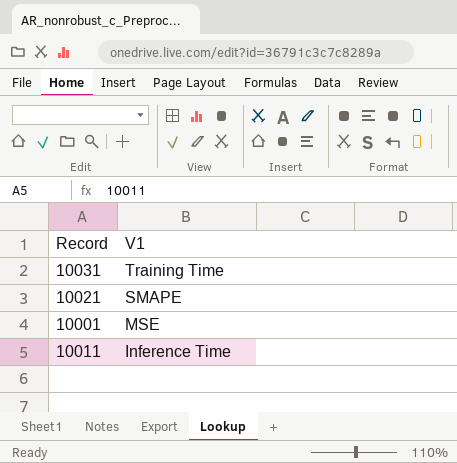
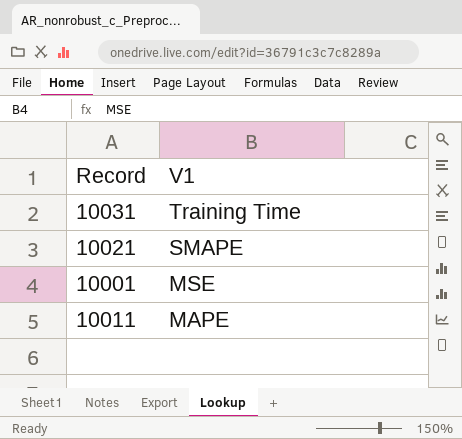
10011 | V1: Inference Time -> MAPE

